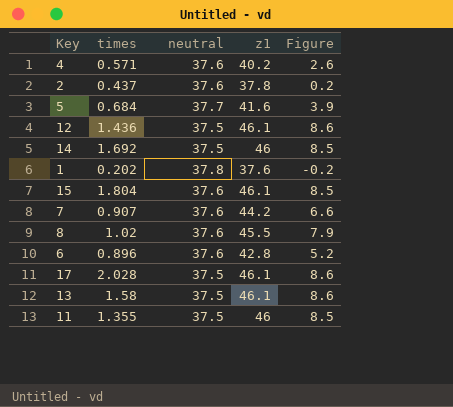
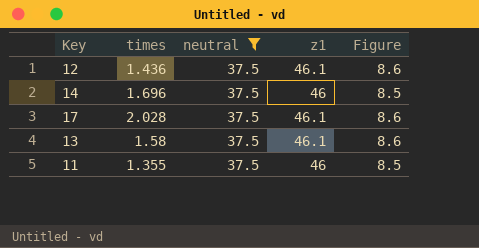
filter: none -> neutral = 37.5
14 | times: 1.692 -> 1.696

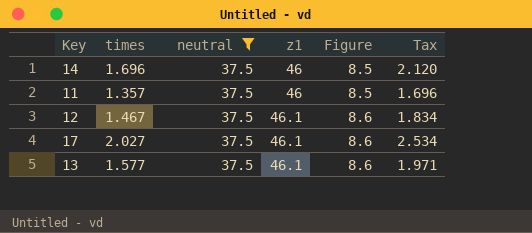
row order: none -> z1 ascending
column Tax | formula: none -> [times] * 1.25
11 | times: 1.355 -> 1.357
12 | times: 1.436 -> 1.467
17 | times: 2.028 -> 2.027
13 | times: 1.58 -> 1.577

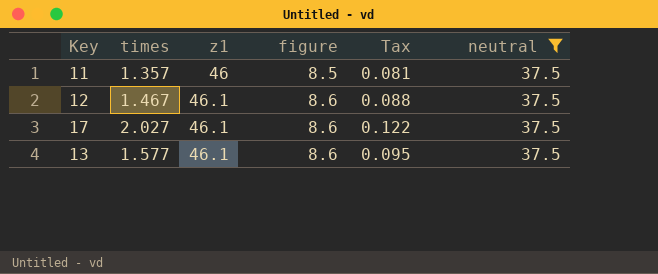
column name: Figure -> figure
column Tax | formula: [times] * 1.25 -> [times] * 0.06
column neutral | position: 3 -> 6
row 14: 1.696 | 37.5 | 46 | 8.5 | 2.120 -> none

